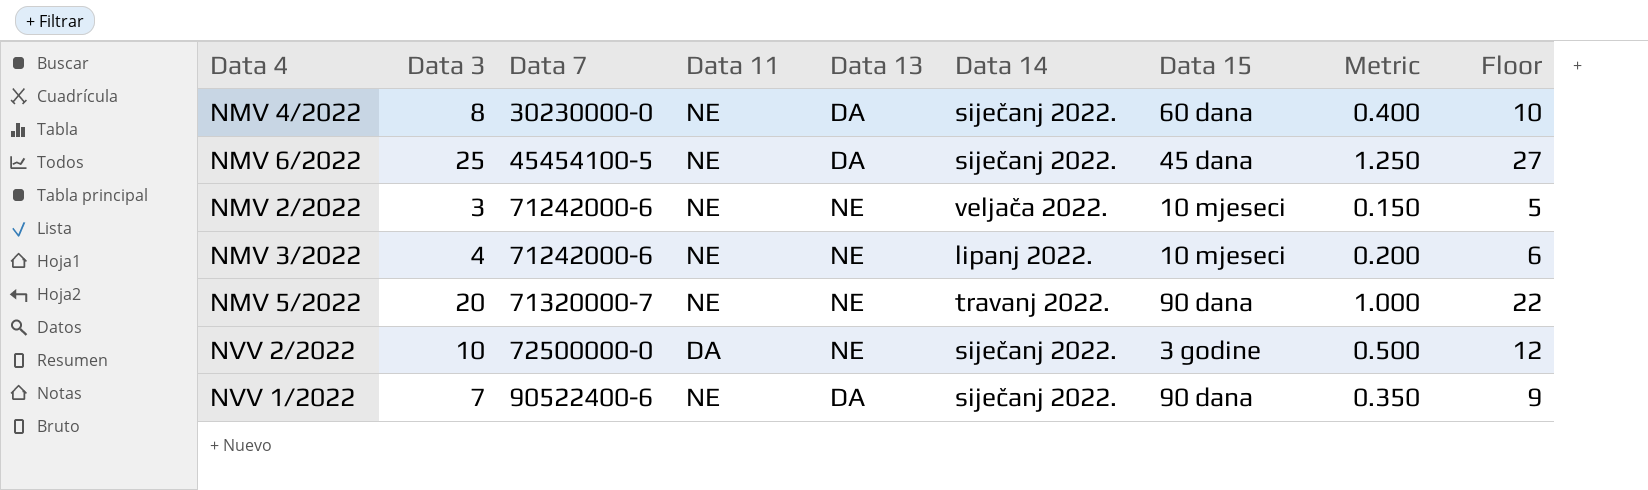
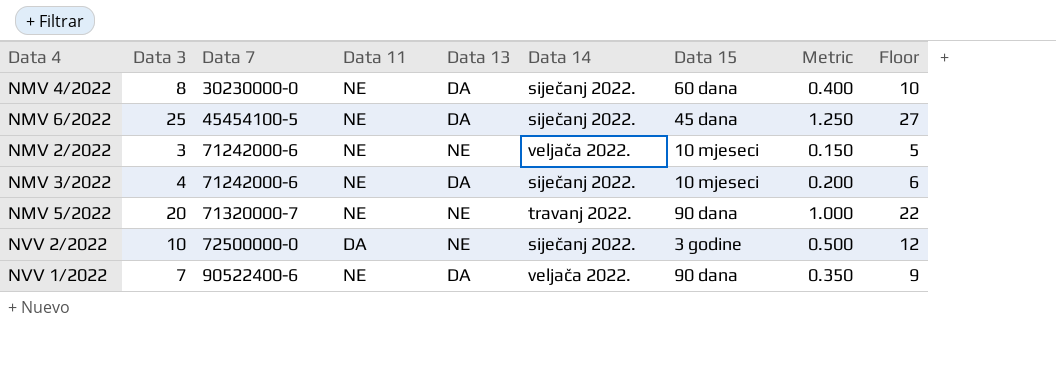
NMV 3/2022 | Data 13: NE -> DA
NMV 3/2022 | Data 14: lipanj 2022. -> siječanj 2022.
NVV 1/2022 | Data 14: siječanj 2022. -> veljača 2022.

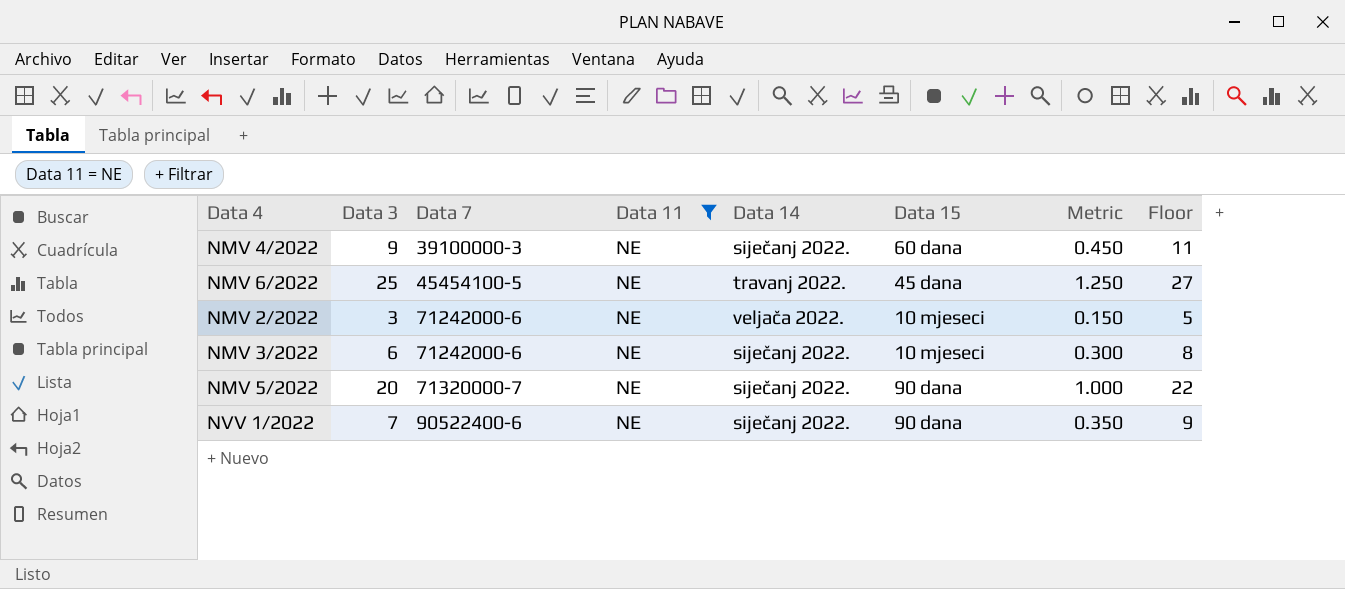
filter: none -> Data 11 = NE
column Data 13 | position: 5 -> none
NMV 4/2022 | Data 3: 8 -> 9
NMV 4/2022 | Data 7: 30230000-0 -> 39100000-3
NMV 4/2022 | Metric: 0.400 -> 0.450
NMV 4/2022 | Floor: 10 -> 11
NMV 6/2022 | Data 14: siječanj 2022. -> travanj 2022.
NMV 3/2022 | Data 3: 4 -> 6
NMV 3/2022 | Metric: 0.200 -> 0.300
NMV 3/2022 | Floor: 6 -> 8
NMV 5/2022 | Data 14: travanj 2022. -> siječanj 2022.
NVV 1/2022 | Data 14: veljača 2022. -> siječanj 2022.

